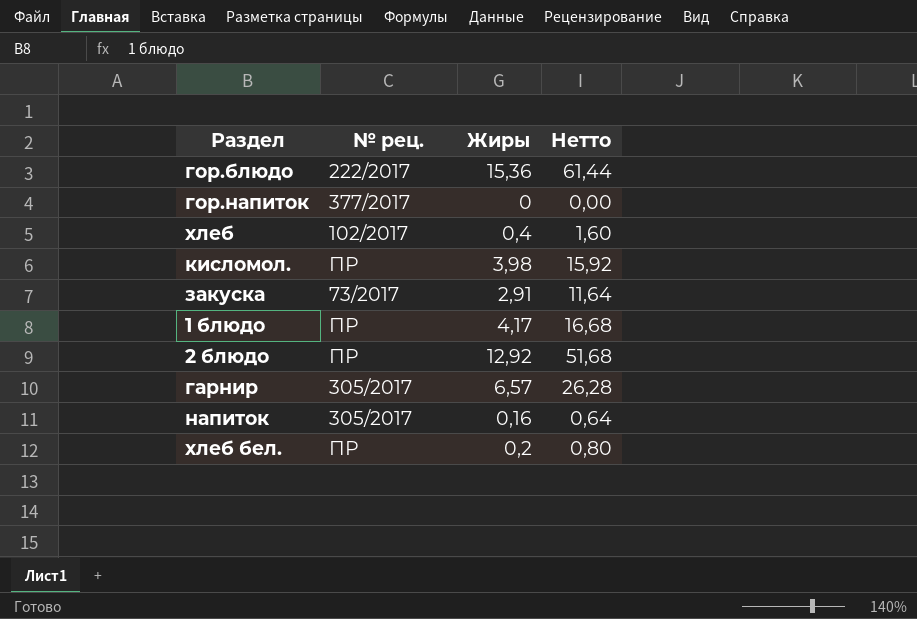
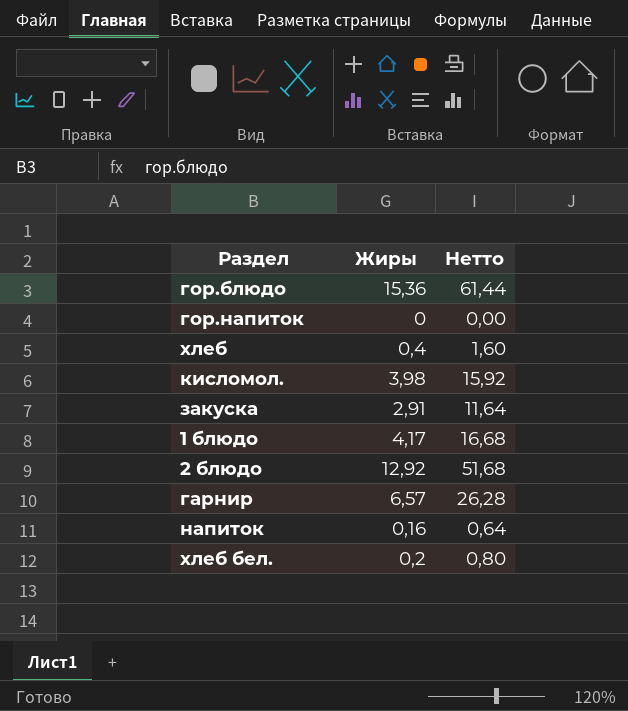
column № рец. | position: 2 -> none

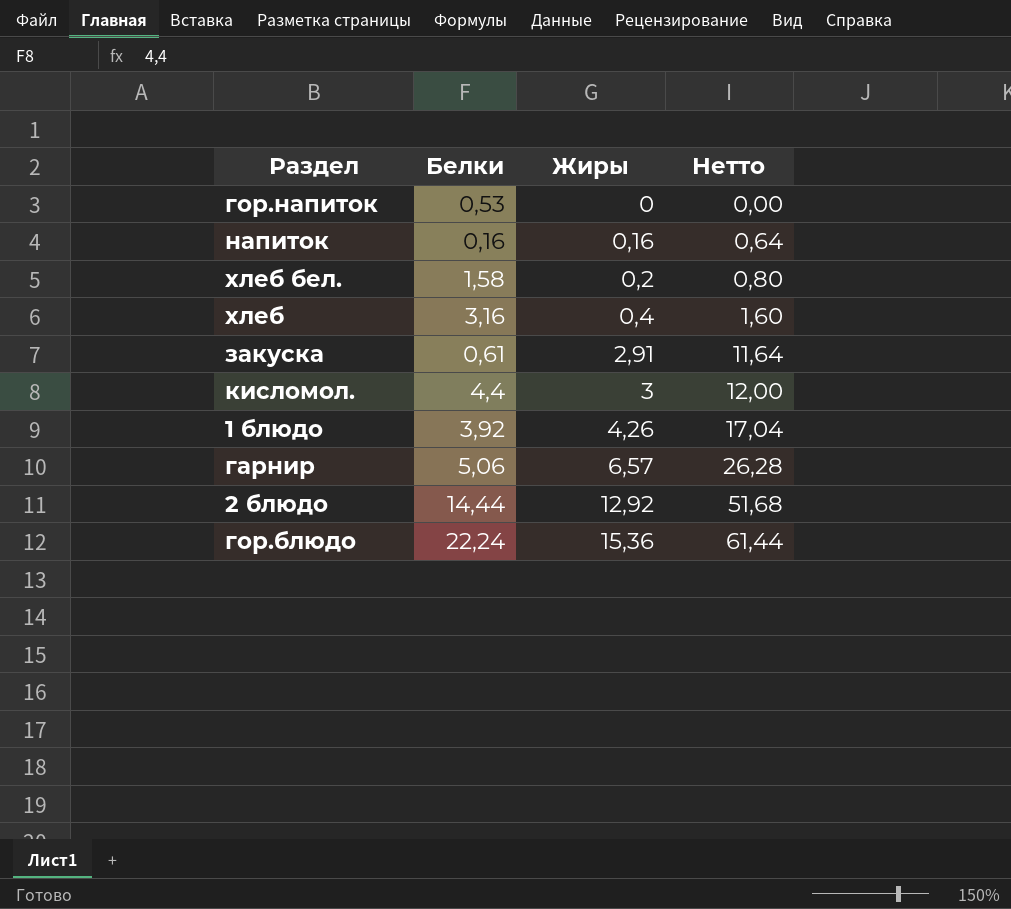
row order: none -> Жиры ascending
column Белки | position: none -> 2
кисломол. | Жиры: 3,98 -> 3
кисломол. | Нетто: 15,92 -> 12,00
1 блюдо | Жиры: 4,17 -> 4,26
1 блюдо | Нетто: 16,68 -> 17,04

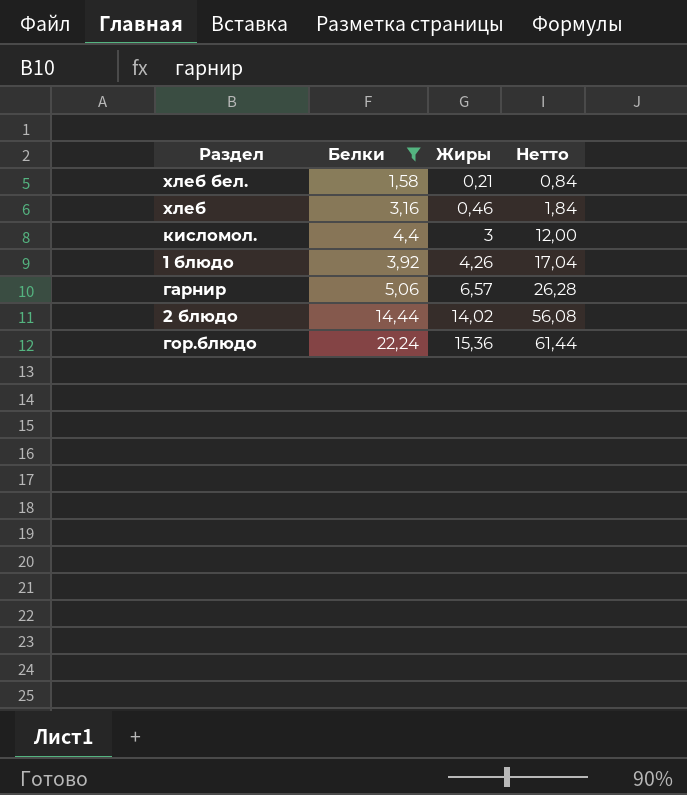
filter: none -> Белки >= 1,58
хлеб бел. | Жиры: 0,2 -> 0,21
хлеб бел. | Нетто: 0,80 -> 0,84
хлеб | Жиры: 0,4 -> 0,46
хлеб | Нетто: 1,60 -> 1,84
2 блюдо | Жиры: 12,92 -> 14,02
2 блюдо | Нетто: 51,68 -> 56,08

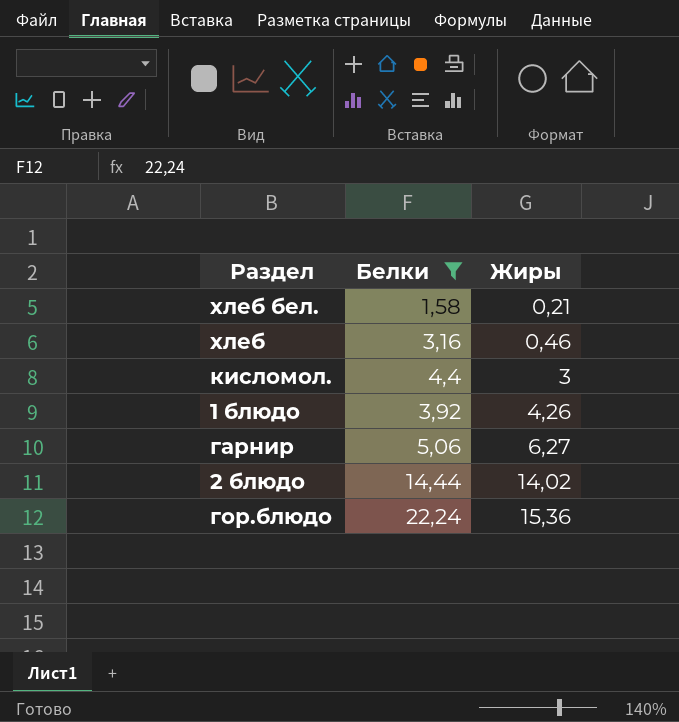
column Нетто | formula: [Жиры] * 4 -> none
гарнир | Жиры: 6,57 -> 6,27

